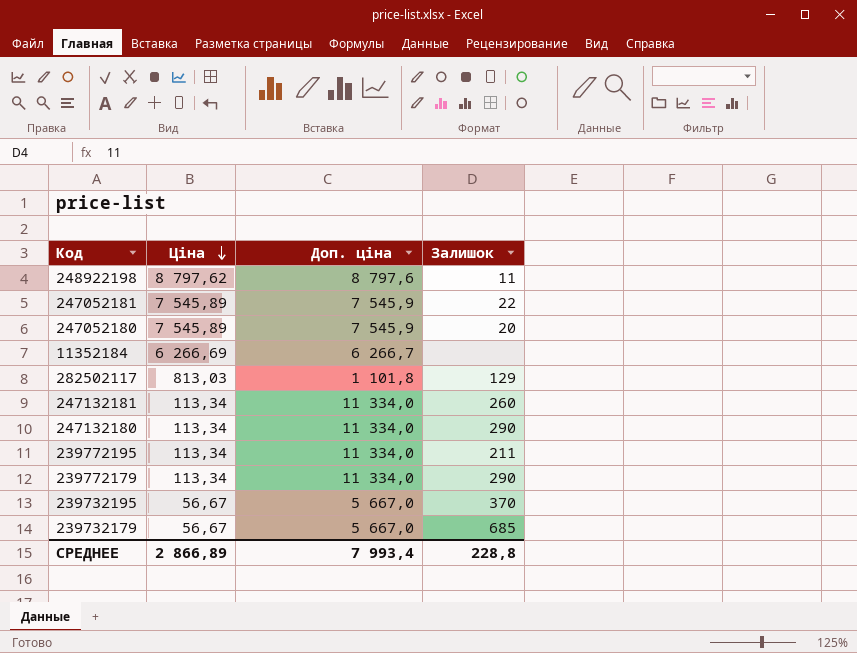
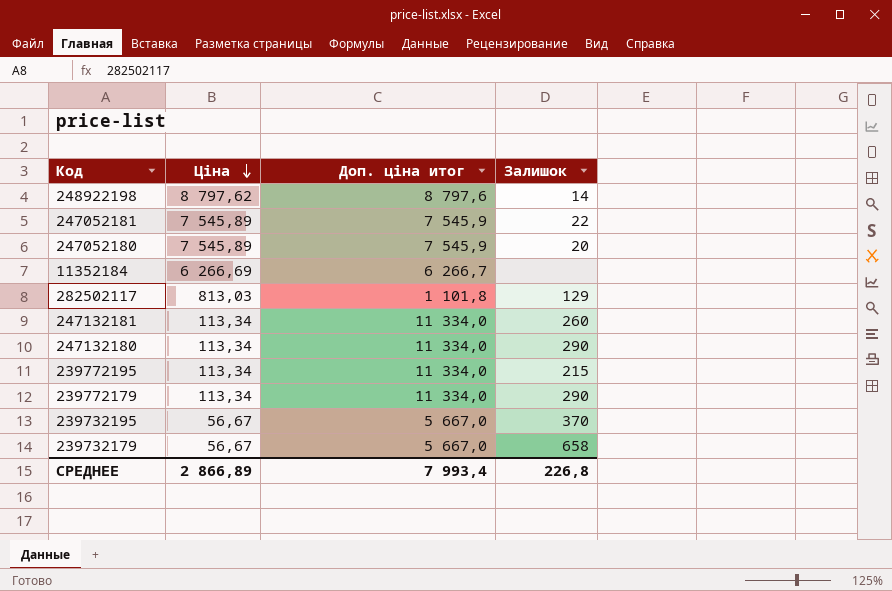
column name: Доп. ціна -> Доп. ціна итог
248922198 | Залишок: 11 -> 14
239772195 | Залишок: 211 -> 215
239732179 | Залишок: 685 -> 658
СРЕДНЕЕ | Залишок: 228,8 -> 226,8

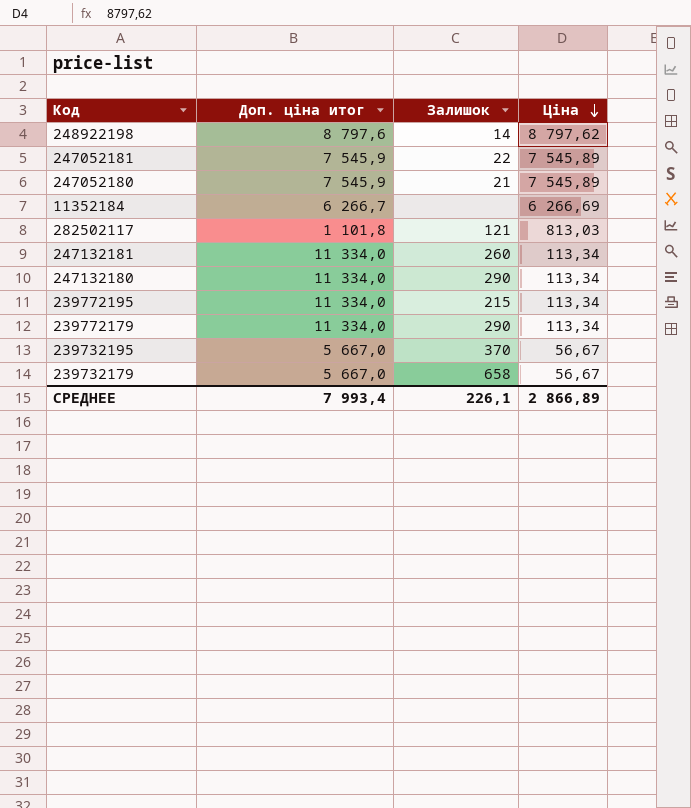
column Ціна | position: 2 -> 4
247052180 | Залишок: 20 -> 21
282502117 | Залишок: 129 -> 121
СРЕДНЕЕ | Залишок: 226,8 -> 226,1

